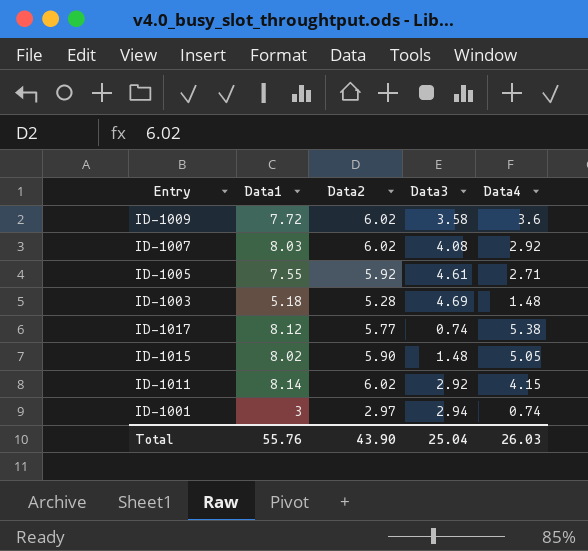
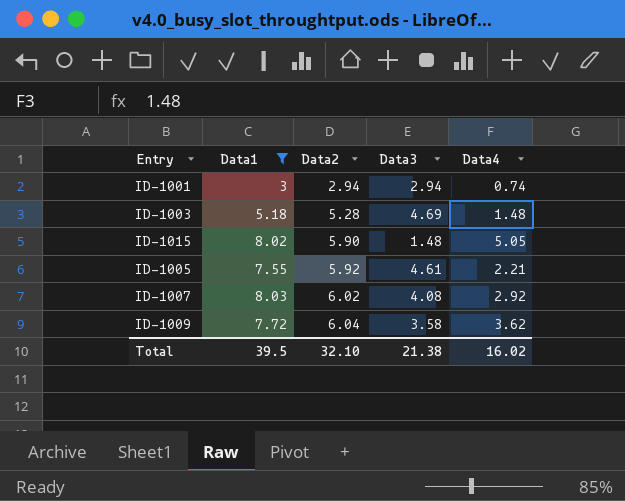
filter: none -> Data1 <= 8.03
row order: none -> Data2 ascending
ID-1001 | Data2: 2.97 -> 2.94
ID-1005 | Data4: 2.71 -> 2.21
ID-1009 | Data2: 6.02 -> 6.04
ID-1009 | Data4: 3.6 -> 3.62
Total | Data1: 55.76 -> 39.5
Total | Data2: 43.90 -> 32.10
Total | Data3: 25.04 -> 21.38
Total | Data4: 26.03 -> 16.02

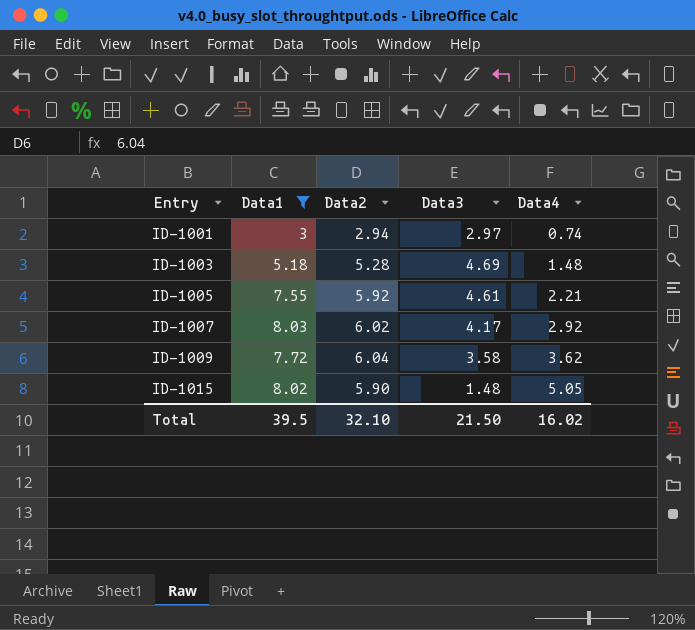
row order: Data2 ascending -> Entry ascending
ID-1001 | Data3: 2.94 -> 2.97
ID-1007 | Data3: 4.08 -> 4.17
Total | Data3: 21.38 -> 21.50

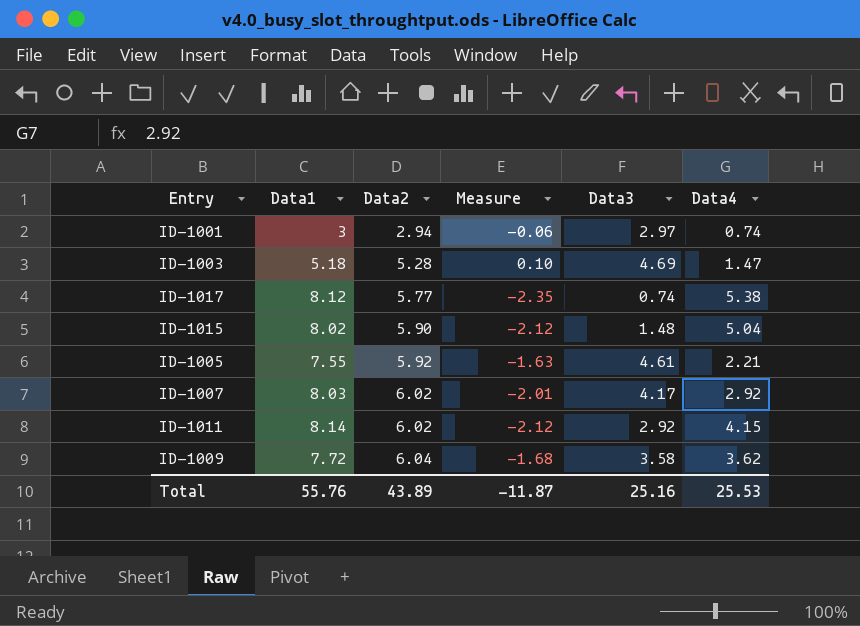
filter: Data1 <= 8.03 -> none
row order: Entry ascending -> Data2 ascending
column Measure | formula: none -> [Data2] - [Data1]
ID-1003 | Data4: 1.48 -> 1.47
ID-1015 | Data4: 5.05 -> 5.04
Total | Data1: 39.5 -> 55.76
Total | Data2: 32.10 -> 43.89
Total | Data3: 21.50 -> 25.16
Total | Data4: 16.02 -> 25.53

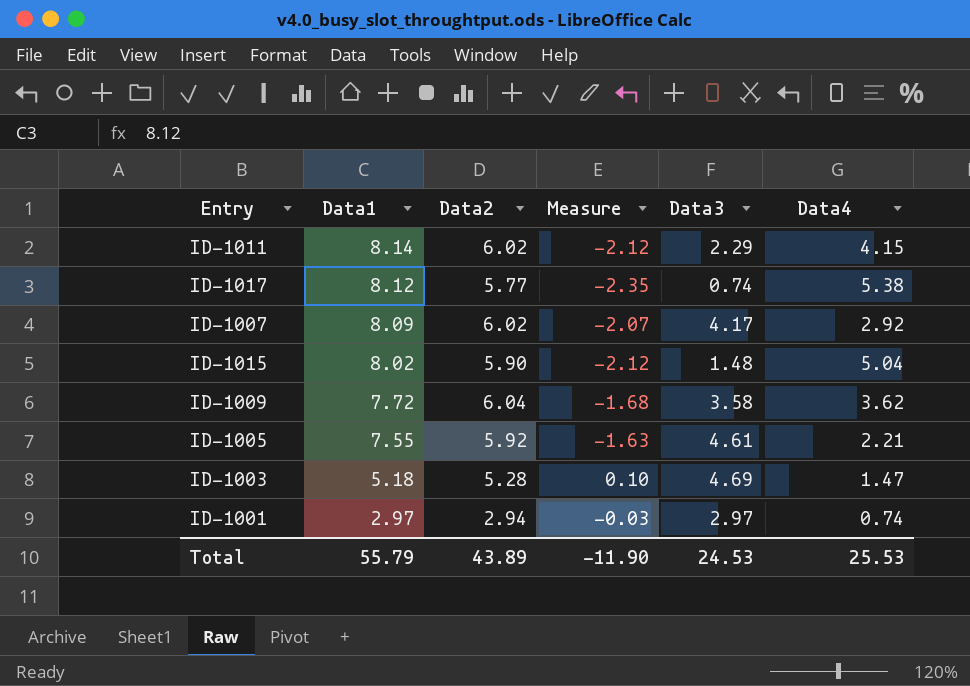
row order: Data2 ascending -> Data1 descending
ID-1011 | Data3: 2.92 -> 2.29
ID-1007 | Data1: 8.03 -> 8.09
ID-1007 | Measure: -2.01 -> -2.07
ID-1001 | Data1: 3 -> 2.97
ID-1001 | Measure: -0.06 -> -0.03
Total | Data1: 55.76 -> 55.79
Total | Measure: -11.87 -> -11.90
Total | Data3: 25.16 -> 24.53

